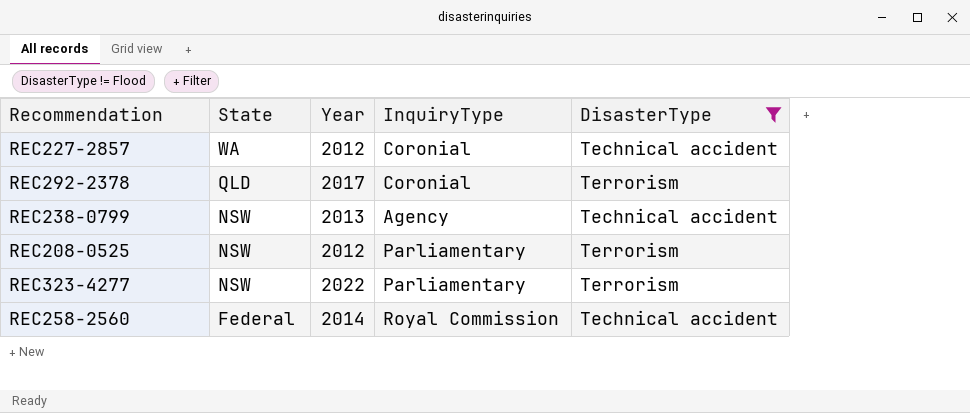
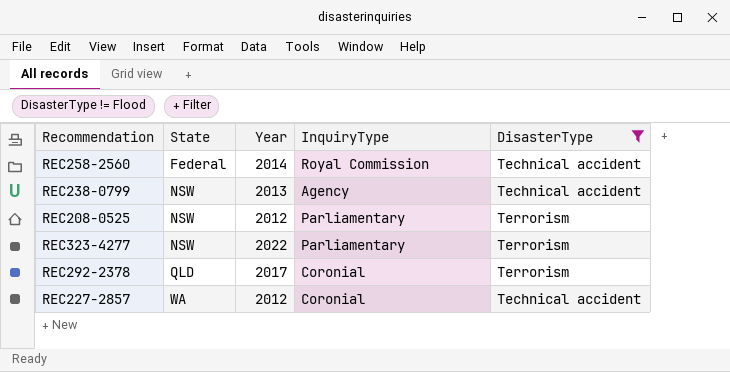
row order: State descending -> State ascending

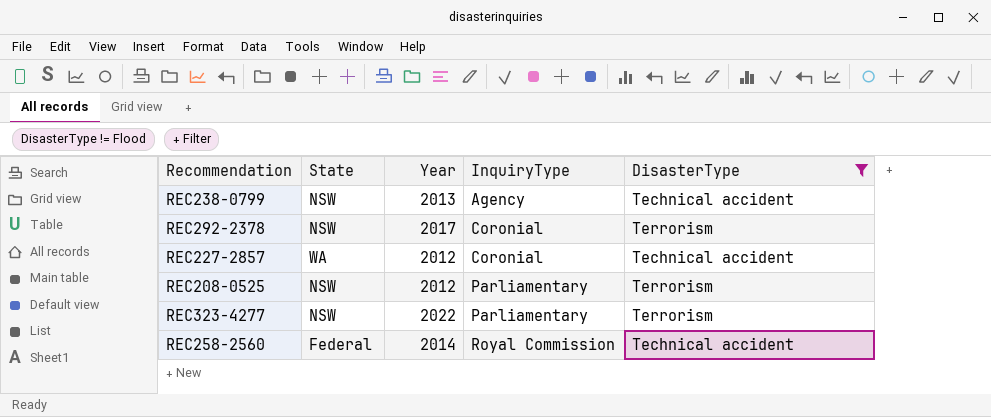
row order: State ascending -> InquiryType ascending
REC292-2378 | State: QLD -> NSW

